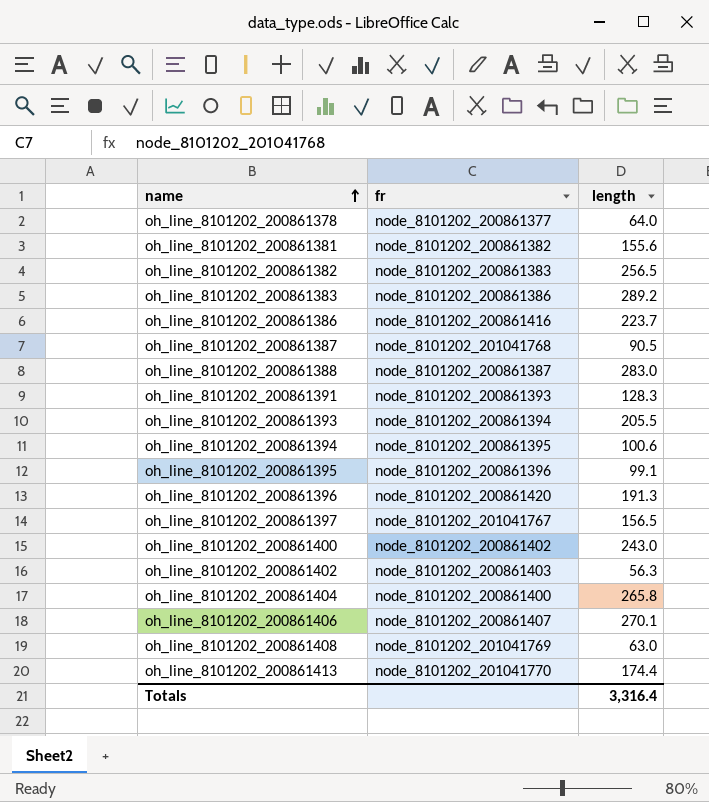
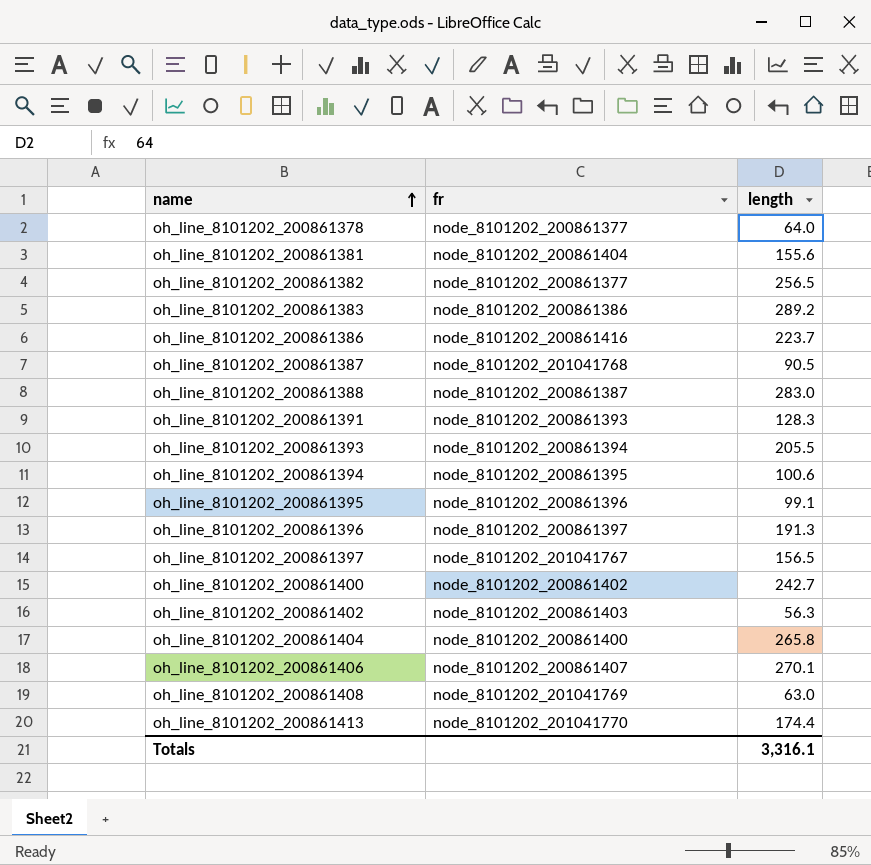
oh_line_8101202_200861381 | fr: node_8101202_200861382 -> node_8101202_200861404
oh_line_8101202_200861382 | fr: node_8101202_200861383 -> node_8101202_200861377
oh_line_8101202_200861396 | fr: node_8101202_200861420 -> node_8101202_200861397
oh_line_8101202_200861400 | length: 243.0 -> 242.7
Totals | length: 3,316.4 -> 3,316.1

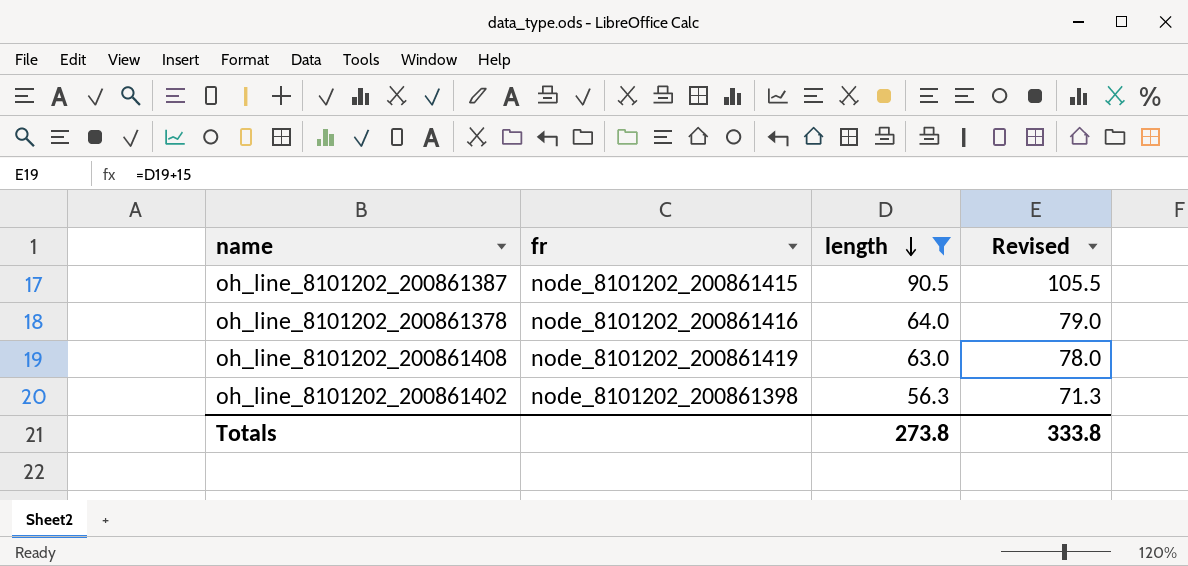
filter: none -> length <= 90.5
row order: name ascending -> length descending
column Revised | formula: none -> [length] + 15
oh_line_8101202_200861387 | fr: node_8101202_201041768 -> node_8101202_200861415
oh_line_8101202_200861378 | fr: node_8101202_200861377 -> node_8101202_200861416
oh_line_8101202_200861408 | fr: node_8101202_201041769 -> node_8101202_200861419
oh_line_8101202_200861402 | fr: node_8101202_200861403 -> node_8101202_200861398
Totals | length: 3,316.1 -> 273.8

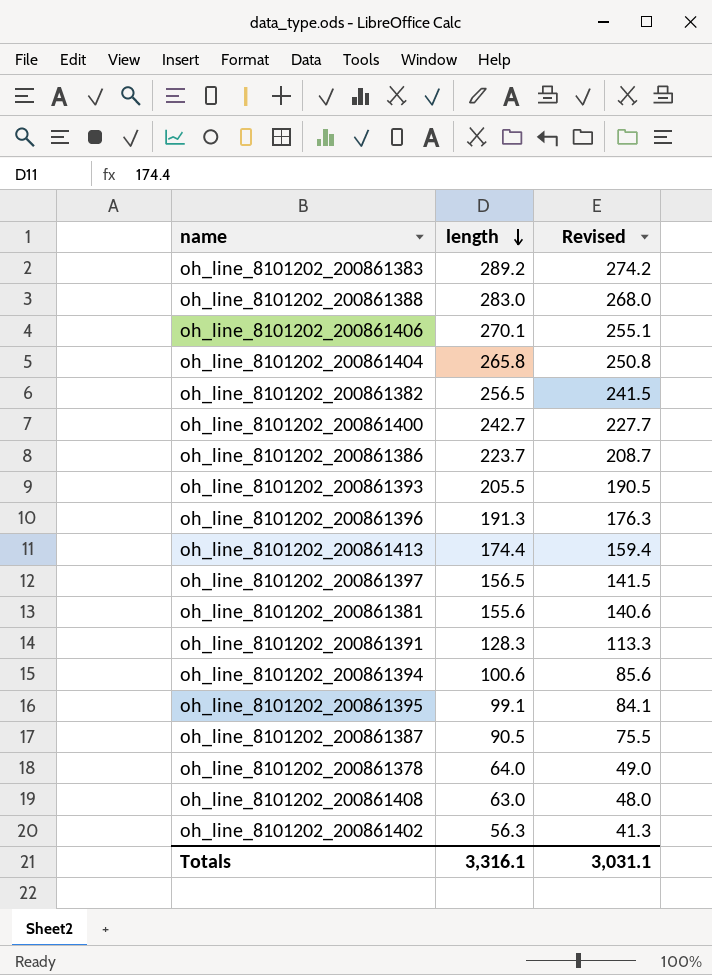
filter: length <= 90.5 -> none
column fr | position: 2 -> none
column Revised | formula: [length] + 15 -> [length] - 15
Totals | length: 273.8 -> 3,316.1
Totals | Revised: 333.8 -> 3,031.1

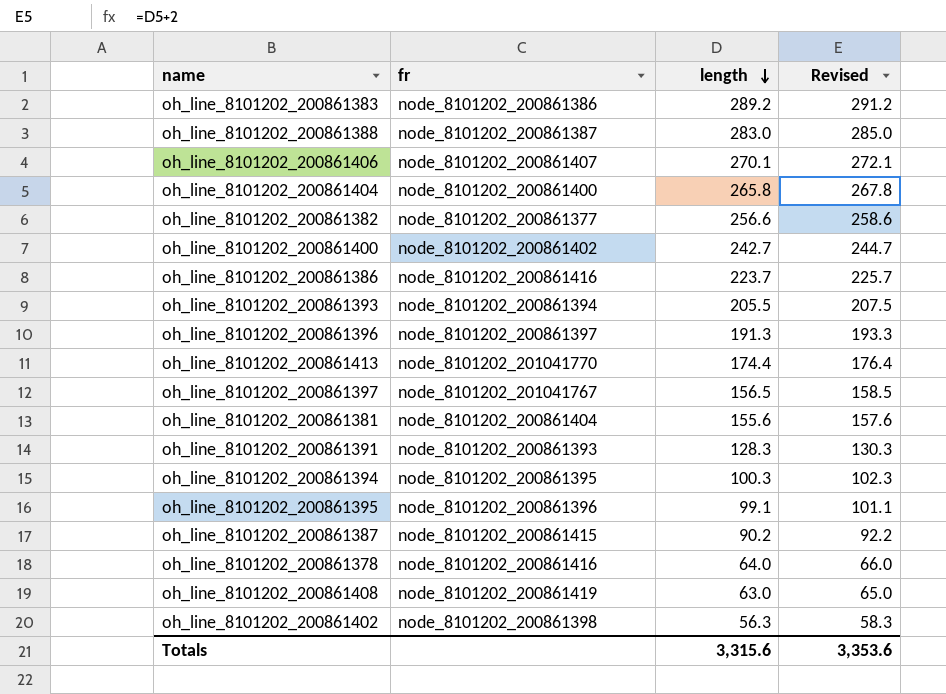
column fr | position: none -> 2
column Revised | formula: [length] - 15 -> [length] + 2
oh_line_8101202_200861382 | length: 256.5 -> 256.6
oh_line_8101202_200861394 | length: 100.6 -> 100.3
oh_line_8101202_200861387 | length: 90.5 -> 90.2
Totals | length: 3,316.1 -> 3,315.6
Totals | Revised: 3,031.1 -> 3,353.6

